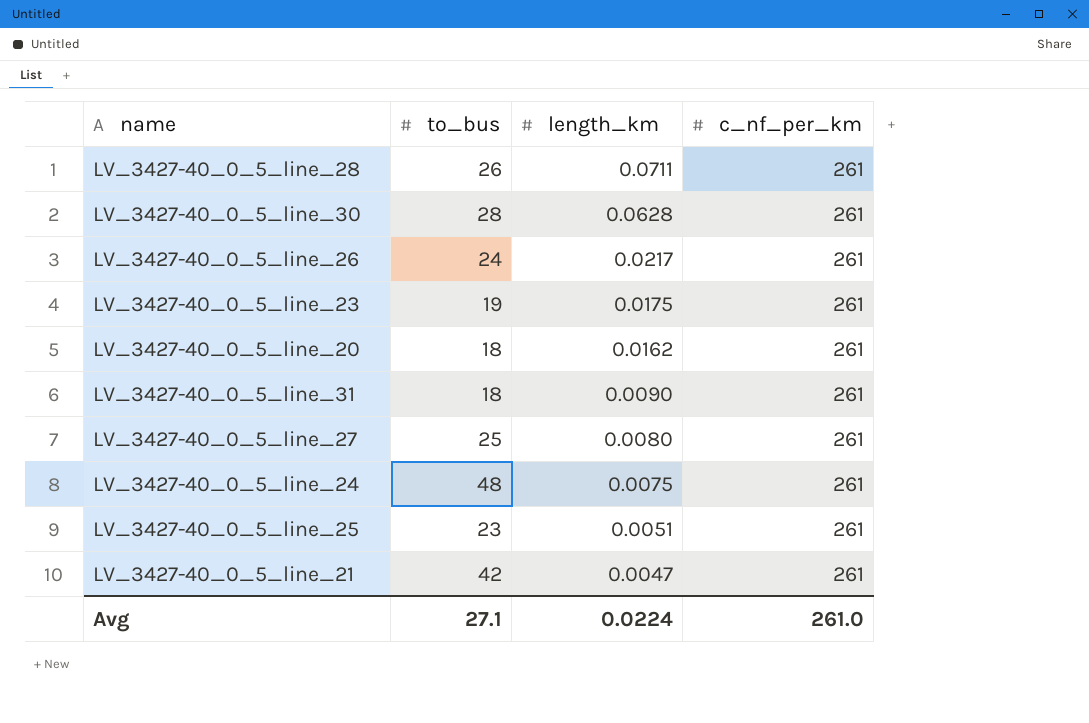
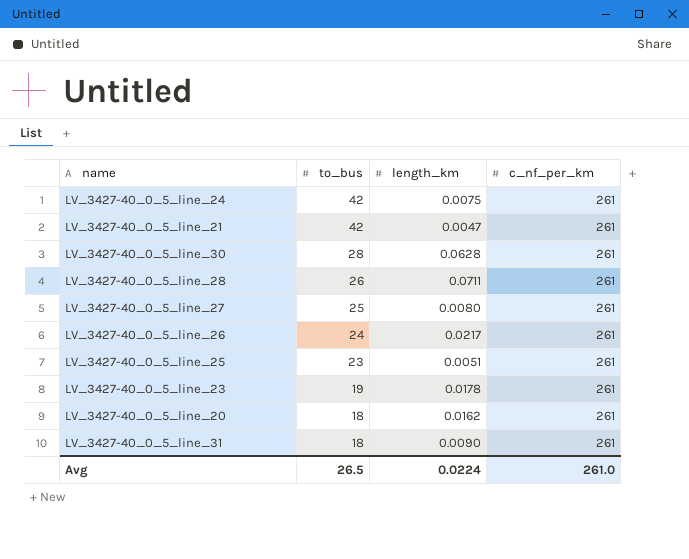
row order: length_km descending -> to_bus descending
LV_3427-40_0_5_line_24 | to_bus: 48 -> 42
LV_3427-40_0_5_line_23 | length_km: 0.0175 -> 0.0178
Avg | to_bus: 27.1 -> 26.5

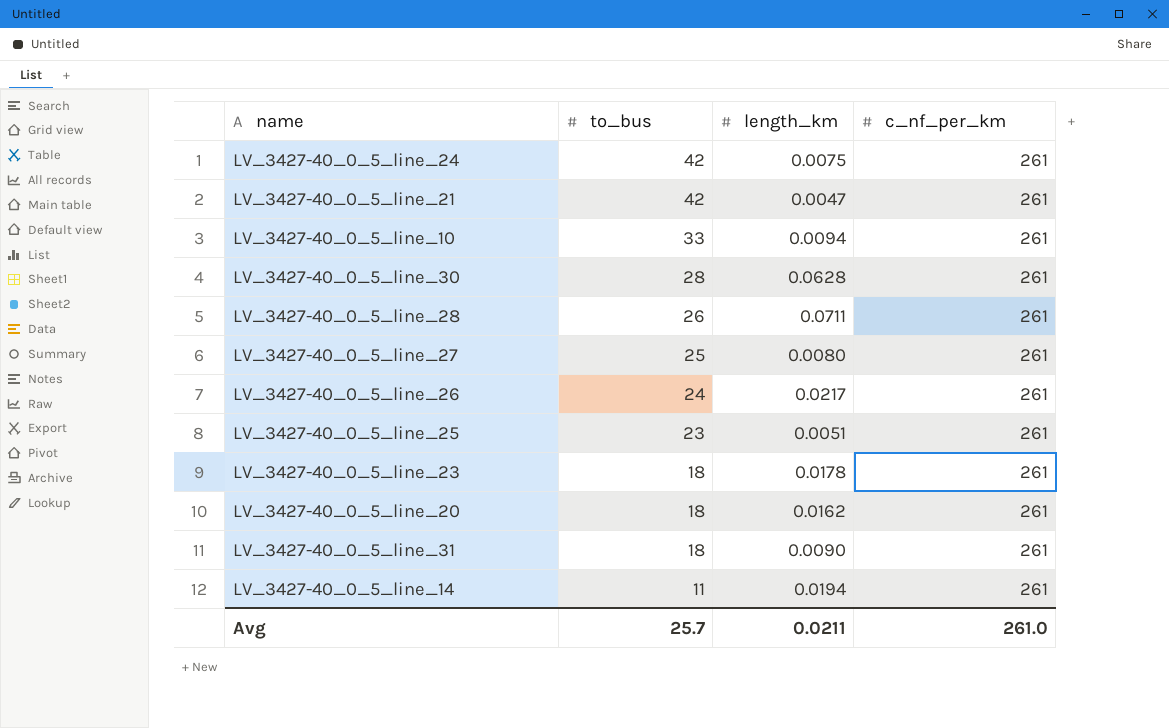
row LV_3427-40_0_5_line_10: none -> 33 | 0.0094 | 261
LV_3427-40_0_5_line_23 | to_bus: 19 -> 18
row LV_3427-40_0_5_line_14: none -> 11 | 0.0194 | 261
Avg | to_bus: 26.5 -> 25.7
Avg | length_km: 0.0224 -> 0.0211

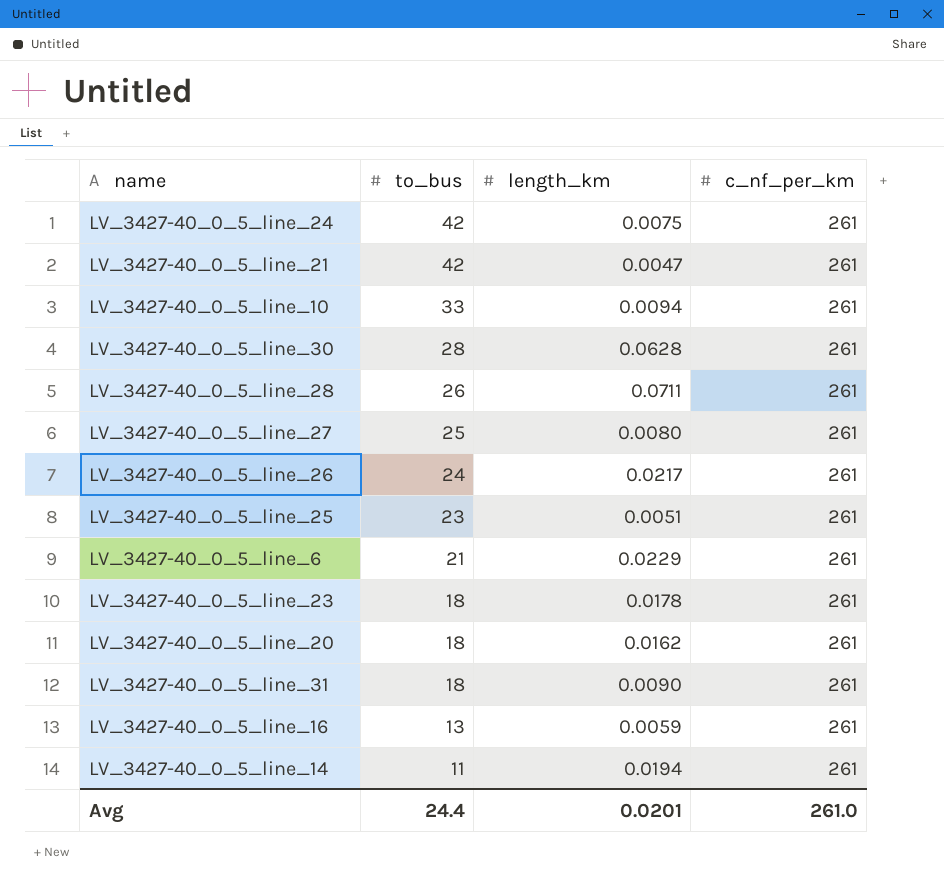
row LV_3427-40_0_5_line_6: none -> 21 | 0.0229 | 261
row LV_3427-40_0_5_line_16: none -> 13 | 0.0059 | 261
Avg | to_bus: 25.7 -> 24.4
Avg | length_km: 0.0211 -> 0.0201

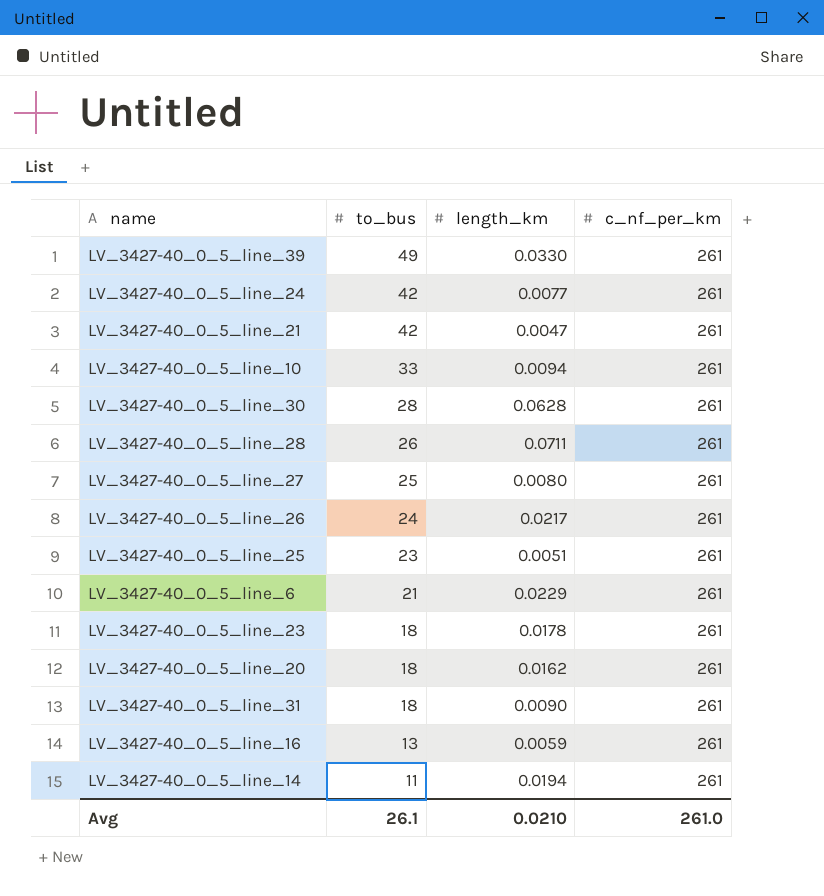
row LV_3427-40_0_5_line_39: none -> 49 | 0.0330 | 261
LV_3427-40_0_5_line_24 | length_km: 0.0075 -> 0.0077
Avg | to_bus: 24.4 -> 26.1
Avg | length_km: 0.0201 -> 0.0210

